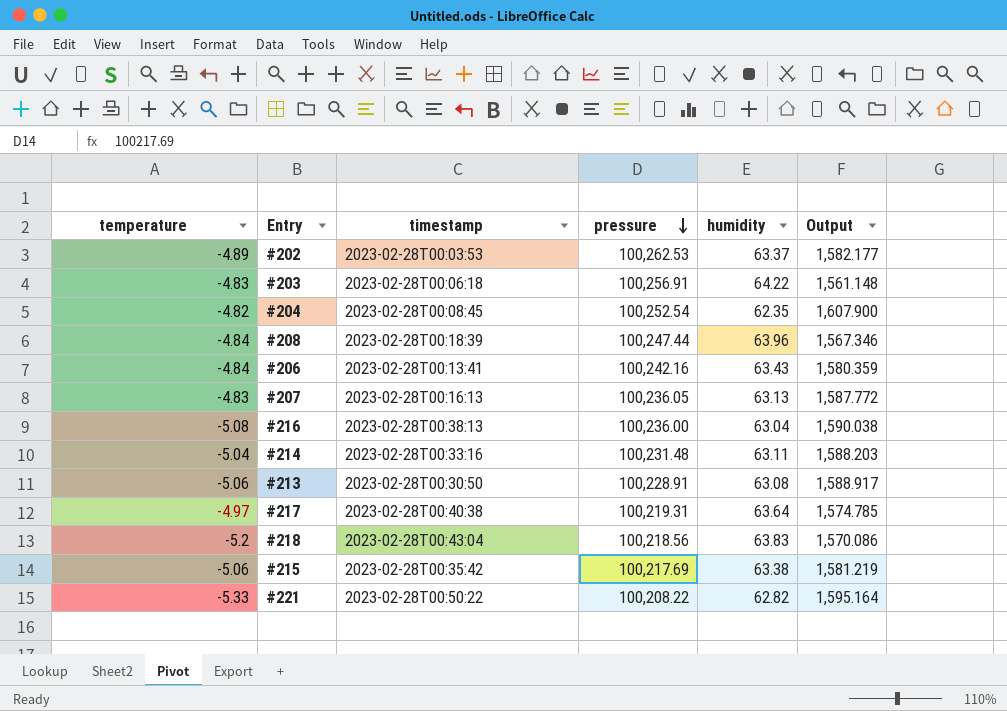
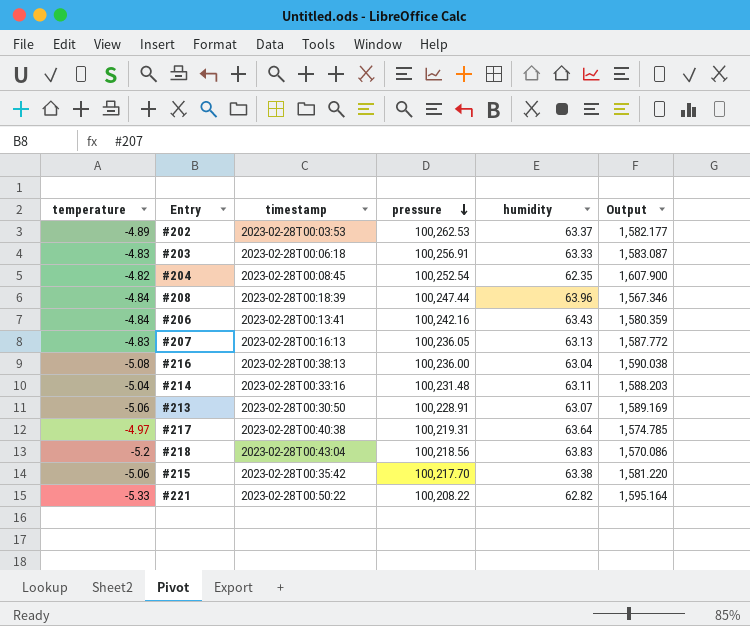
#203 | humidity: 64.22 -> 63.33
#203 | Output: 1,561.148 -> 1,583.087
#213 | humidity: 63.08 -> 63.07
#213 | Output: 1,588.917 -> 1,589.169
#215 | pressure: 100,217.69 -> 100,217.70
#215 | Output: 1,581.219 -> 1,581.220

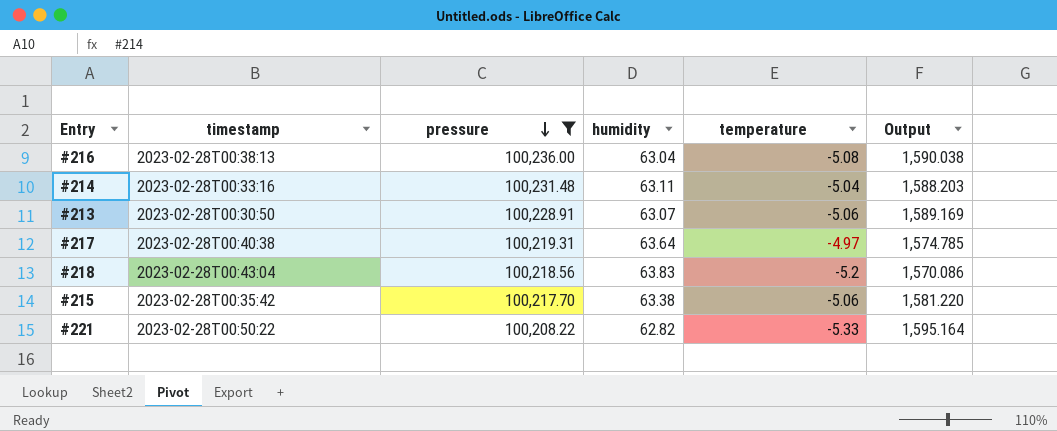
filter: none -> pressure <= 100,236.00
column temperature | position: 1 -> 5

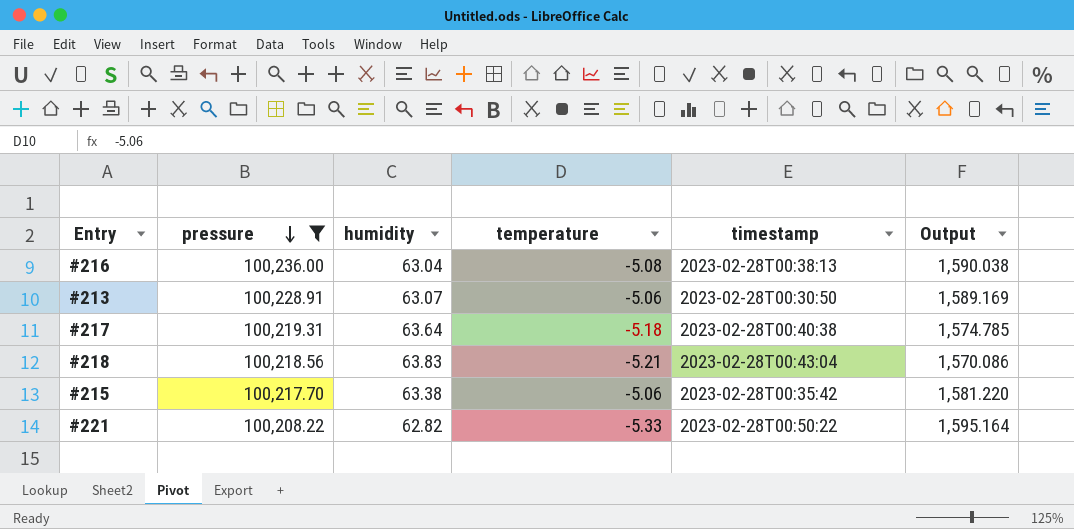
column timestamp | position: 2 -> 5
row #214: 2023-02-28T00:33:16 | 100,231.48 | 63.11 | -5.04 | 1,588.203 -> none
#217 | temperature: -4.97 -> -5.18
#218 | temperature: -5.2 -> -5.21

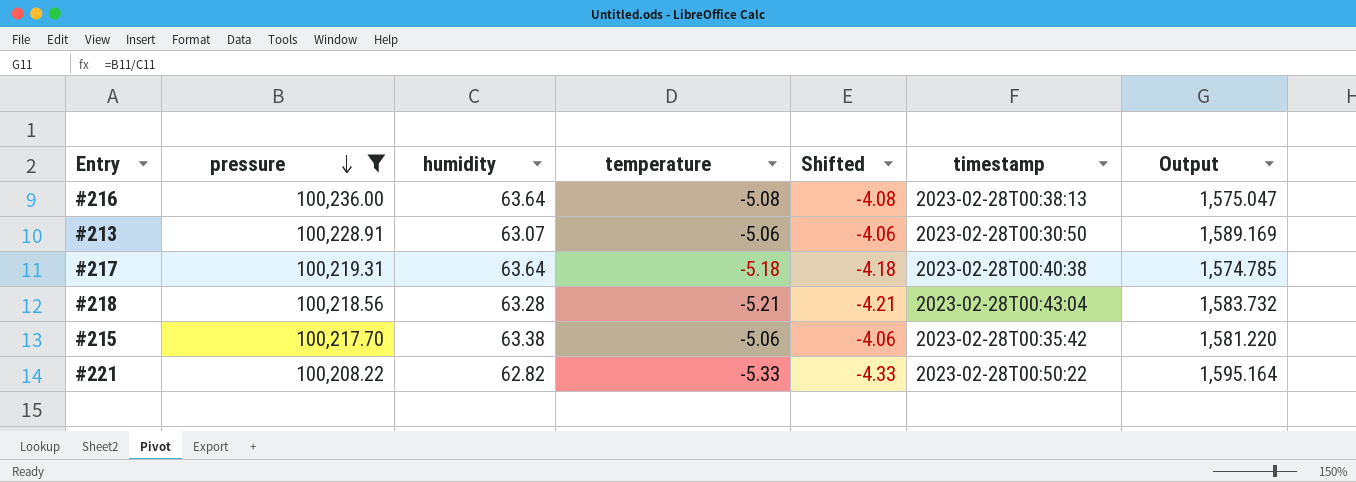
column Shifted | formula: none -> [temperature] + 1
#216 | humidity: 63.04 -> 63.64
#216 | Output: 1,590.038 -> 1,575.047
#218 | humidity: 63.83 -> 63.28
#218 | Output: 1,570.086 -> 1,583.732

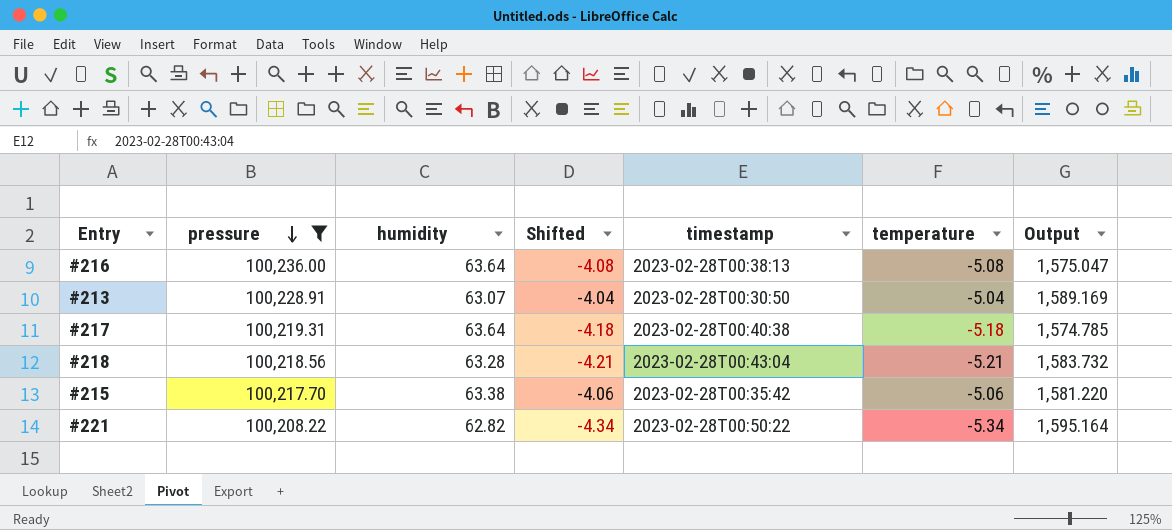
column temperature | position: 4 -> 6
#213 | Shifted: -4.06 -> -4.04
#213 | temperature: -5.06 -> -5.04
#221 | Shifted: -4.33 -> -4.34
#221 | temperature: -5.33 -> -5.34

